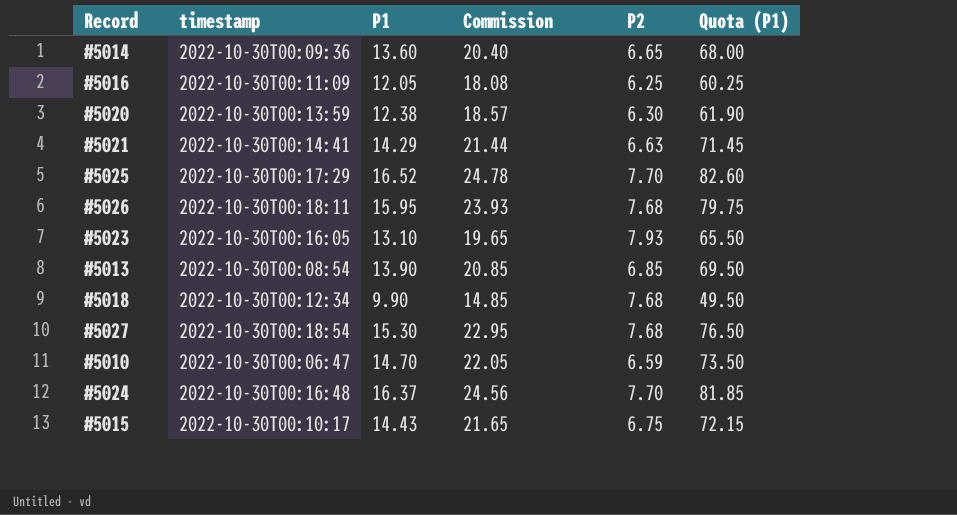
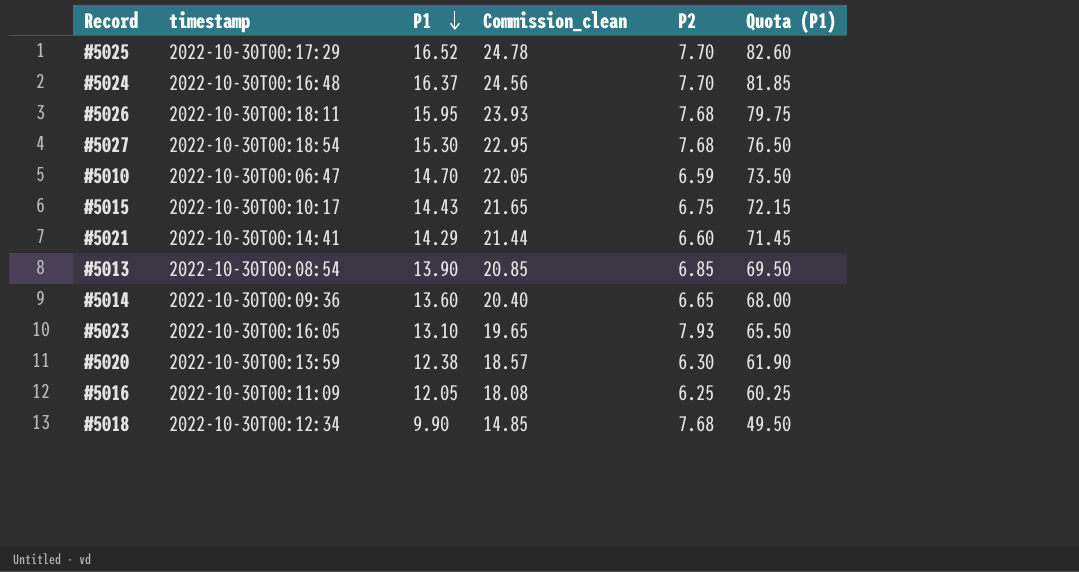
row order: none -> P1 descending
column name: Commission -> Commission_clean
#5021 | P2: 6.63 -> 6.60

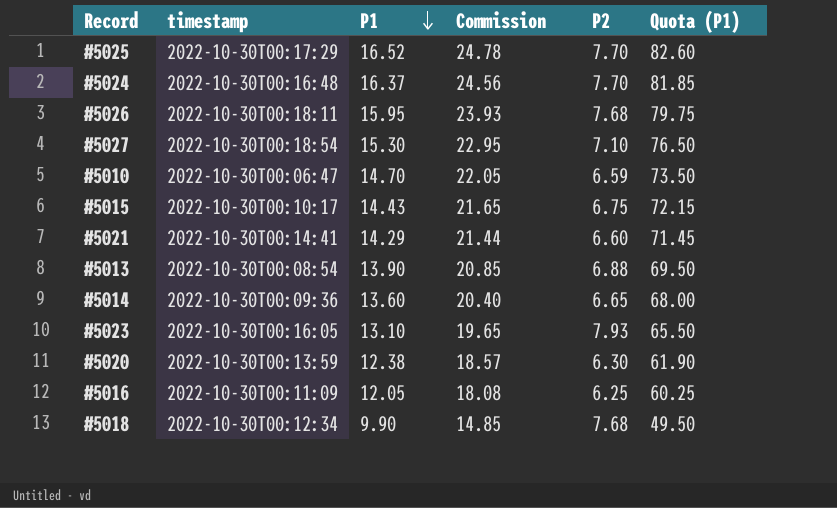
column name: Commission_clean -> Commission
#5027 | P2: 7.68 -> 7.10
#5013 | P2: 6.85 -> 6.88

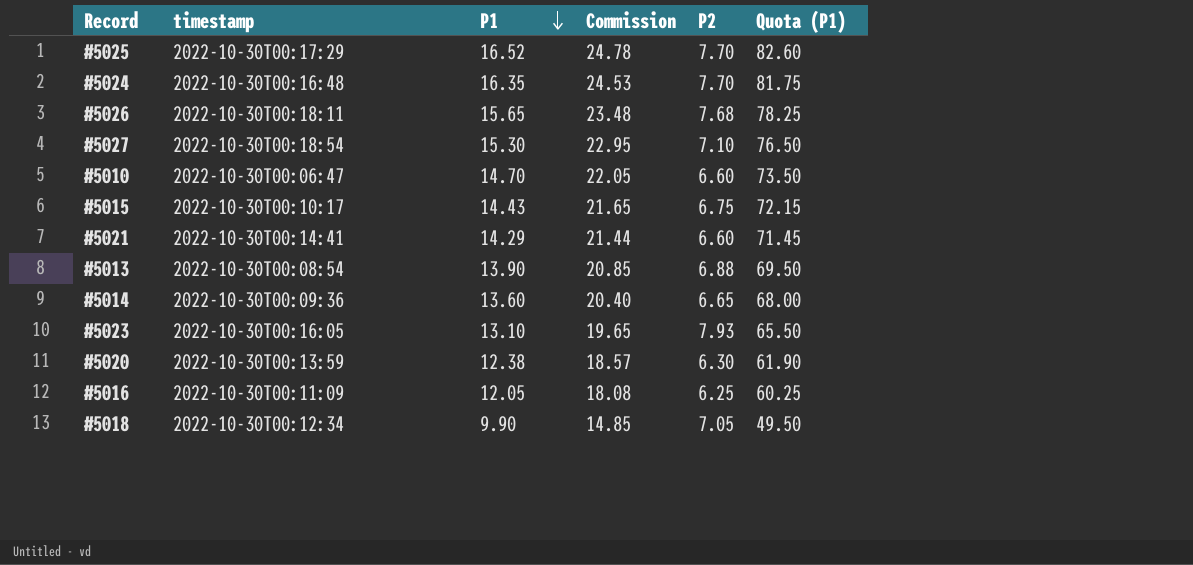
#5024 | P1: 16.37 -> 16.35
#5024 | Commission: 24.56 -> 24.53
#5024 | Quota (P1): 81.85 -> 81.75
#5026 | P1: 15.95 -> 15.65
#5026 | Commission: 23.93 -> 23.48
#5026 | Quota (P1): 79.75 -> 78.25
#5010 | P2: 6.59 -> 6.60
#5018 | P2: 7.68 -> 7.05

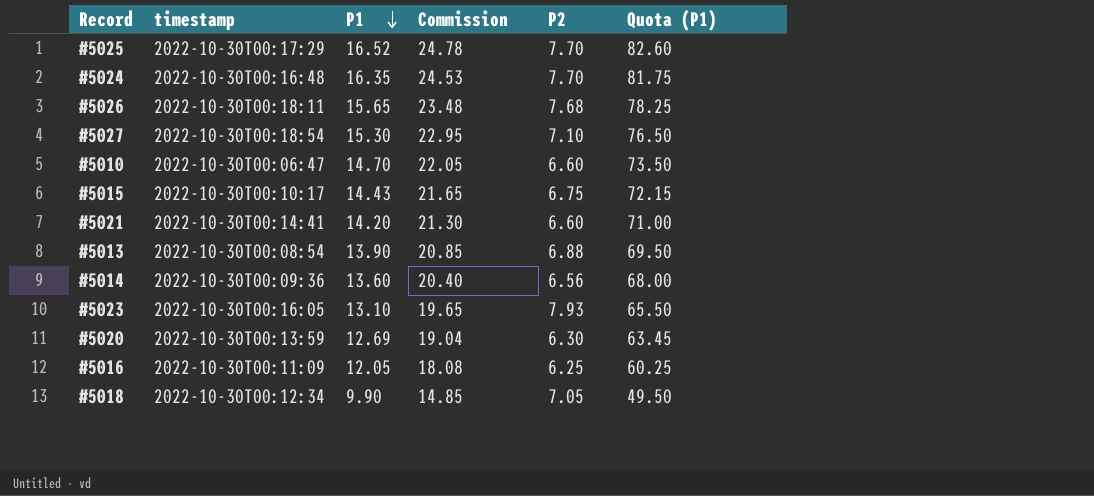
#5021 | P1: 14.29 -> 14.20
#5021 | Commission: 21.44 -> 21.30
#5021 | Quota (P1): 71.45 -> 71.00
#5014 | P2: 6.65 -> 6.56
#5020 | P1: 12.38 -> 12.69
#5020 | Commission: 18.57 -> 19.04
#5020 | Quota (P1): 61.90 -> 63.45

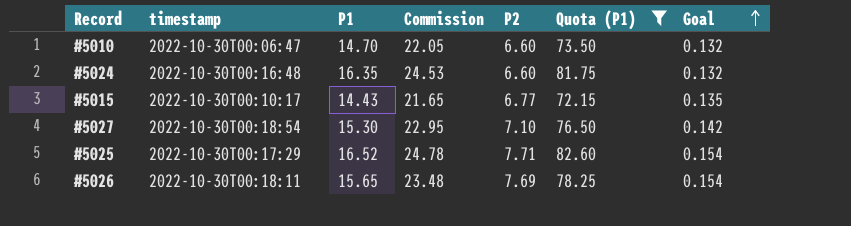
filter: none -> Quota (P1) >= 72.15
row order: P1 descending -> Goal ascending
column Goal | formula: none -> [P2] * 0.02
#5024 | P2: 7.70 -> 6.60
#5015 | P2: 6.75 -> 6.77
#5025 | P2: 7.70 -> 7.71
#5026 | P2: 7.68 -> 7.69

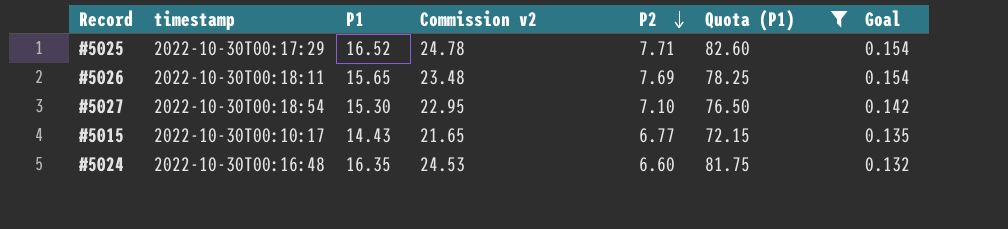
row order: Goal ascending -> P2 descending
column name: Commission -> Commission v2
row #5010: 2022-10-30T00:06:47 | 14.70 | 22.05 | 6.60 | 73.50 | 0.132 -> none

